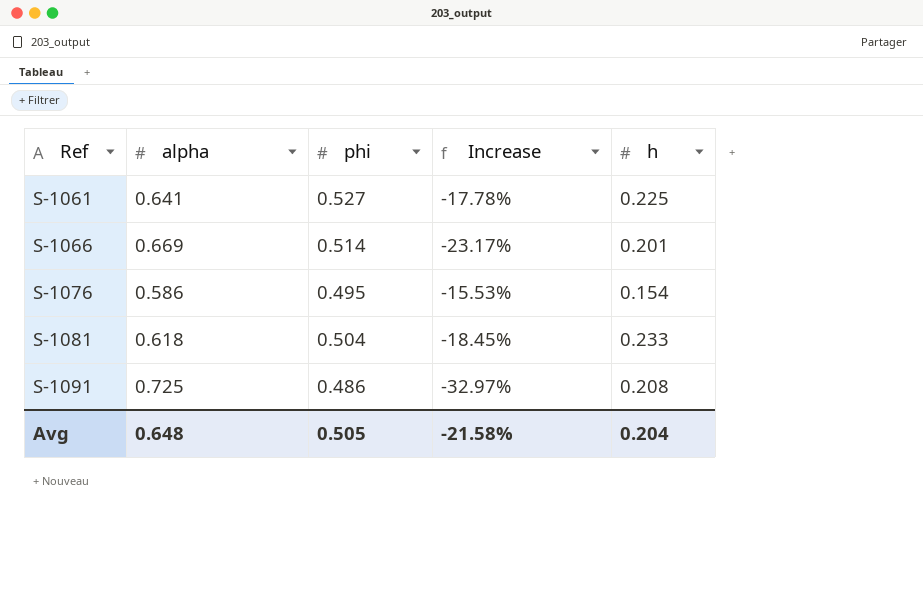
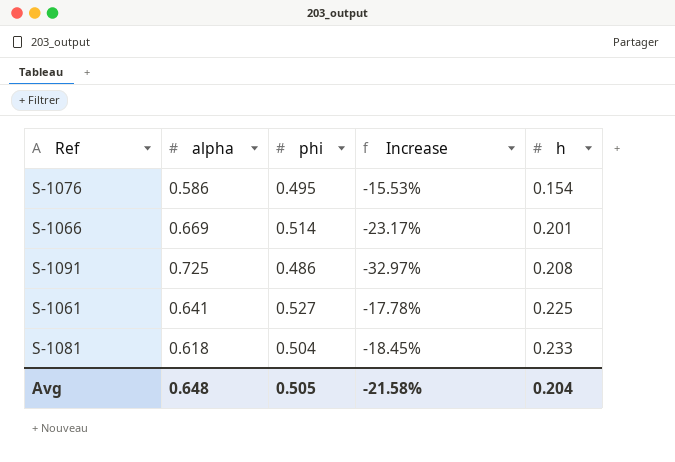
row order: Ref ascending -> h ascending

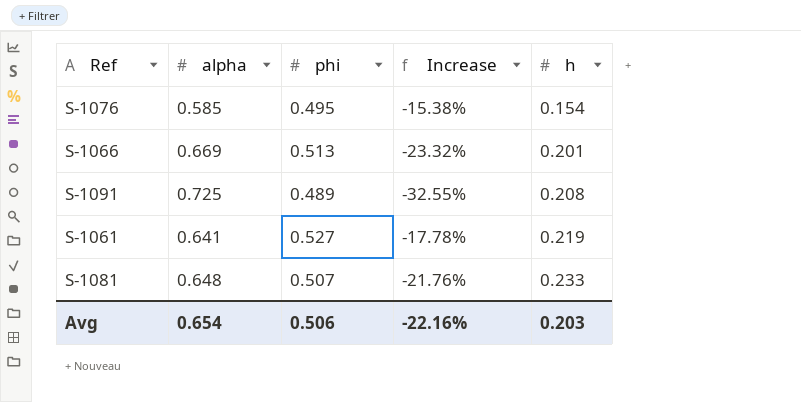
S-1076 | alpha: 0.586 -> 0.585
S-1076 | Increase: -15.53% -> -15.38%
S-1066 | phi: 0.514 -> 0.513
S-1066 | Increase: -23.17% -> -23.32%
S-1091 | phi: 0.486 -> 0.489
S-1091 | Increase: -32.97% -> -32.55%
S-1061 | h: 0.225 -> 0.219
S-1081 | alpha: 0.618 -> 0.648
S-1081 | phi: 0.504 -> 0.507
S-1081 | Increase: -18.45% -> -21.76%
Avg | alpha: 0.648 -> 0.654
Avg | phi: 0.505 -> 0.506
Avg | Increase: -21.58% -> -22.16%
Avg | h: 0.204 -> 0.203

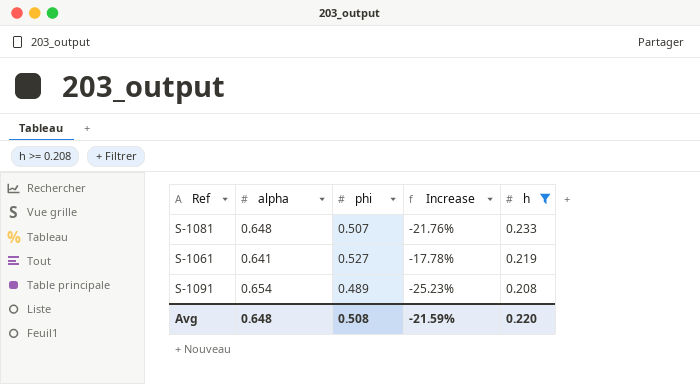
filter: none -> h >= 0.208
row order: h ascending -> h descending
S-1091 | alpha: 0.725 -> 0.654
S-1091 | Increase: -32.55% -> -25.23%
Avg | alpha: 0.654 -> 0.648
Avg | phi: 0.506 -> 0.508
Avg | Increase: -22.16% -> -21.59%
Avg | h: 0.203 -> 0.220

